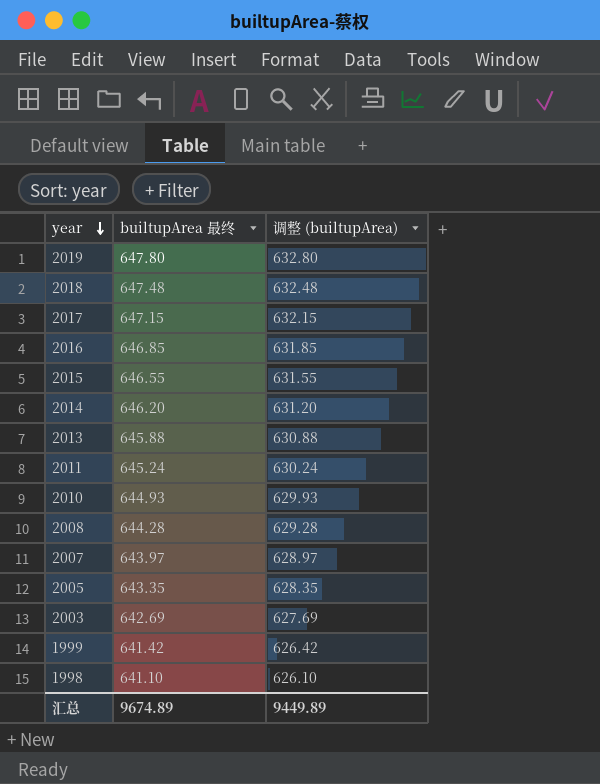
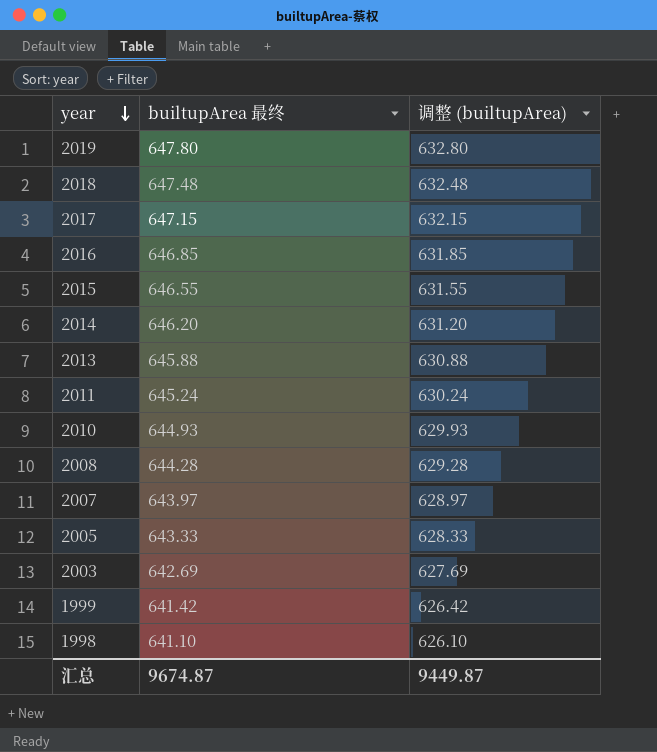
2005 | builtupArea 最终: 643.35 -> 643.33
2005 | 调整 (builtupArea): 628.35 -> 628.33
汇总 | builtupArea 最终: 9674.89 -> 9674.87
汇总 | 调整 (builtupArea): 9449.89 -> 9449.87

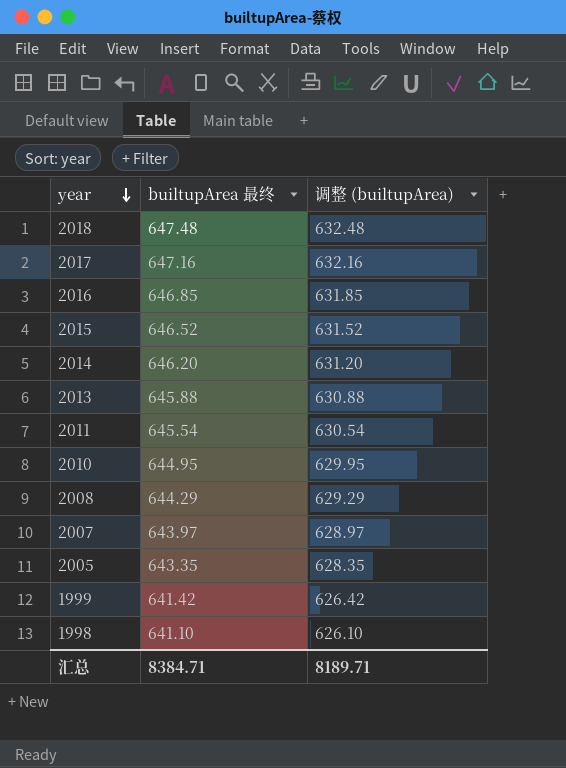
row 2019: 647.80 | 632.80 -> none
row 2003: 642.69 | 627.69 -> none
2017 | builtupArea 最终: 647.15 -> 647.16
2017 | 调整 (builtupArea): 632.15 -> 632.16
2015 | builtupArea 最终: 646.55 -> 646.52
2015 | 调整 (builtupArea): 631.55 -> 631.52
2011 | builtupArea 最终: 645.24 -> 645.54
2011 | 调整 (builtupArea): 630.24 -> 630.54
2010 | builtupArea 最终: 644.93 -> 644.95
2010 | 调整 (builtupArea): 629.93 -> 629.95
2008 | builtupArea 最终: 644.28 -> 644.29
2008 | 调整 (builtupArea): 629.28 -> 629.29
2005 | builtupArea 最终: 643.33 -> 643.35
2005 | 调整 (builtupArea): 628.33 -> 628.35
汇总 | builtupArea 最终: 9674.87 -> 8384.71
汇总 | 调整 (builtupArea): 9449.87 -> 8189.71

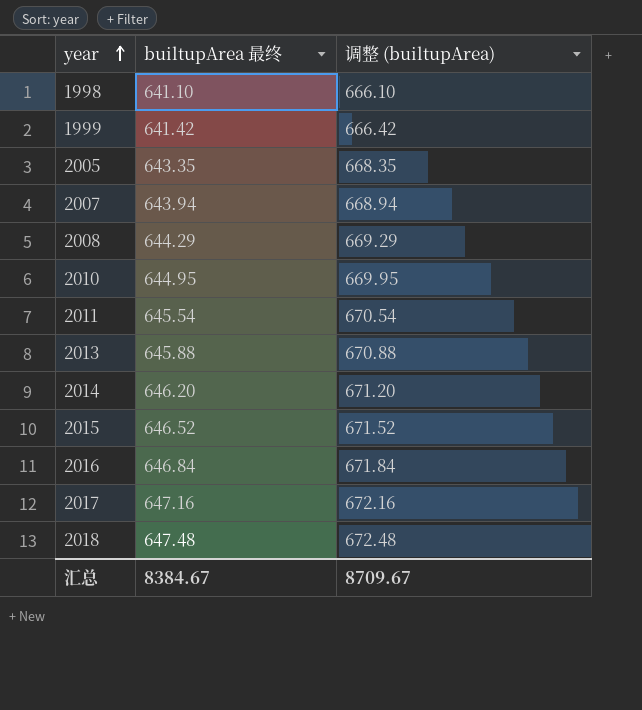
row order: year descending -> year ascending
column 调整 (builtupArea) | formula: [builtupArea 最终] - 15 -> [builtupArea 最终] + 25
2007 | builtupArea 最终: 643.97 -> 643.94
2016 | builtupArea 最终: 646.85 -> 646.84
汇总 | builtupArea 最终: 8384.71 -> 8384.67
汇总 | 调整 (builtupArea): 8189.71 -> 8709.67

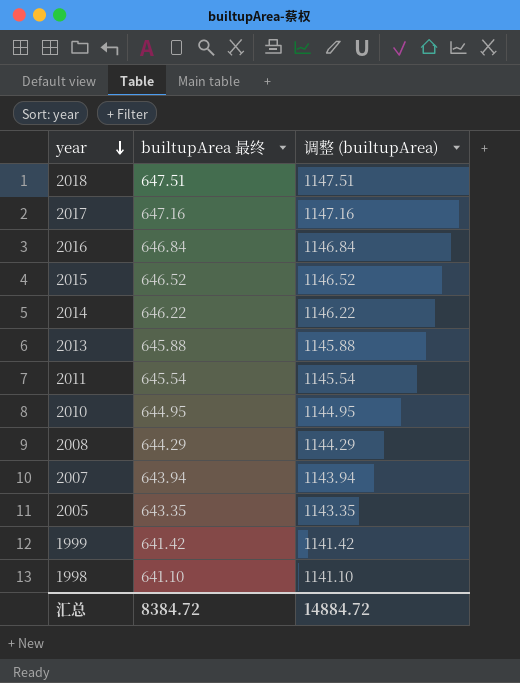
row order: year ascending -> year descending
column 调整 (builtupArea) | formula: [builtupArea 最终] + 25 -> [builtupArea 最终] + 500
2018 | builtupArea 最终: 647.48 -> 647.51
2014 | builtupArea 最终: 646.20 -> 646.22
汇总 | builtupArea 最终: 8384.67 -> 8384.72
汇总 | 调整 (builtupArea): 8709.67 -> 14884.72

